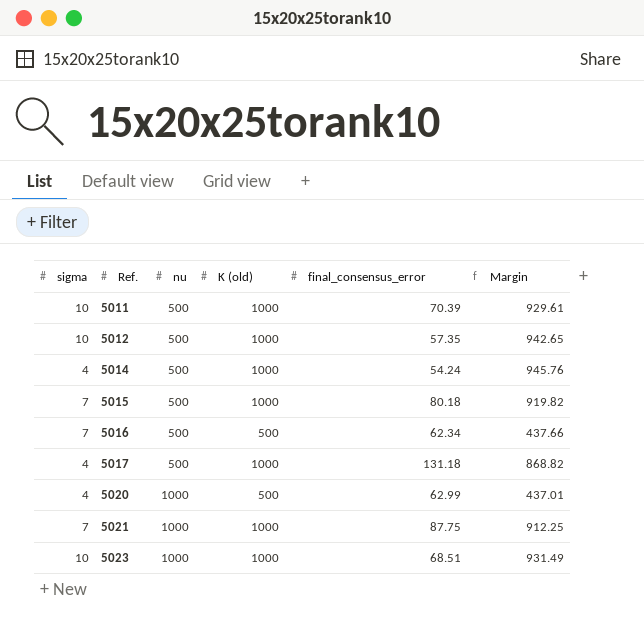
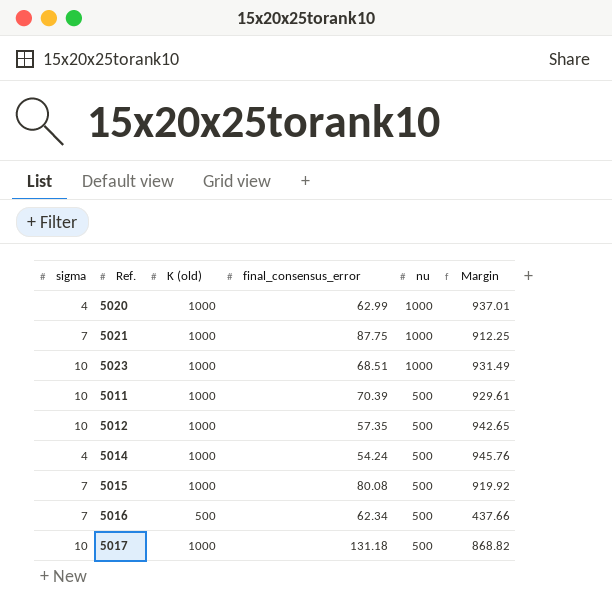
row order: Ref. ascending -> nu descending
column nu | position: 3 -> 5
5020 | K (old): 500 -> 1000
5020 | Margin: 437.01 -> 937.01
5015 | final_consensus_error: 80.18 -> 80.08
5015 | Margin: 919.82 -> 919.92
5017 | sigma: 4 -> 10

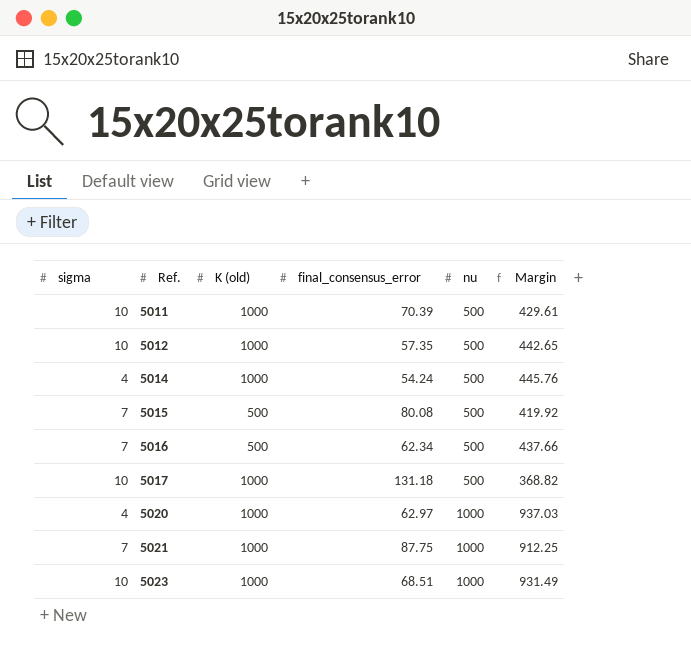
row order: nu descending -> Ref. ascending
column Margin | formula: [K (old)] - [final_consensus_error] -> [nu] - [final_consensus_error]
5015 | K (old): 1000 -> 500
5020 | final_consensus_error: 62.99 -> 62.97

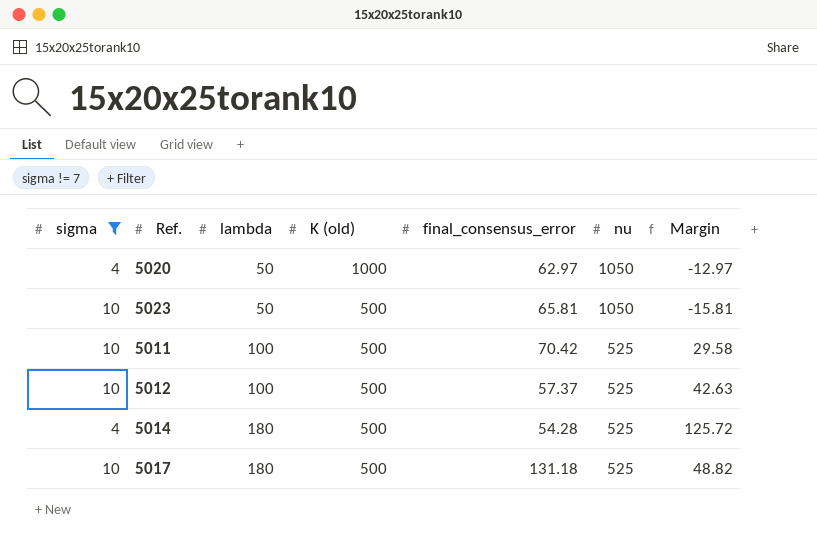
filter: none -> sigma != 7
row order: Ref. ascending -> lambda ascending
column lambda | position: none -> 3
column Margin | formula: [nu] - [final_consensus_error] -> [lambda] - [final_consensus_error]
5020 | nu: 1000 -> 1050
5023 | K (old): 1000 -> 500
5023 | final_consensus_error: 68.51 -> 65.81
5023 | nu: 1000 -> 1050
5011 | K (old): 1000 -> 500
5011 | final_consensus_error: 70.39 -> 70.42
5011 | nu: 500 -> 525
5012 | K (old): 1000 -> 500
5012 | final_consensus_error: 57.35 -> 57.37
5012 | nu: 500 -> 525
5014 | K (old): 1000 -> 500
5014 | final_consensus_error: 54.24 -> 54.28
5014 | nu: 500 -> 525
5017 | K (old): 1000 -> 500
5017 | nu: 500 -> 525

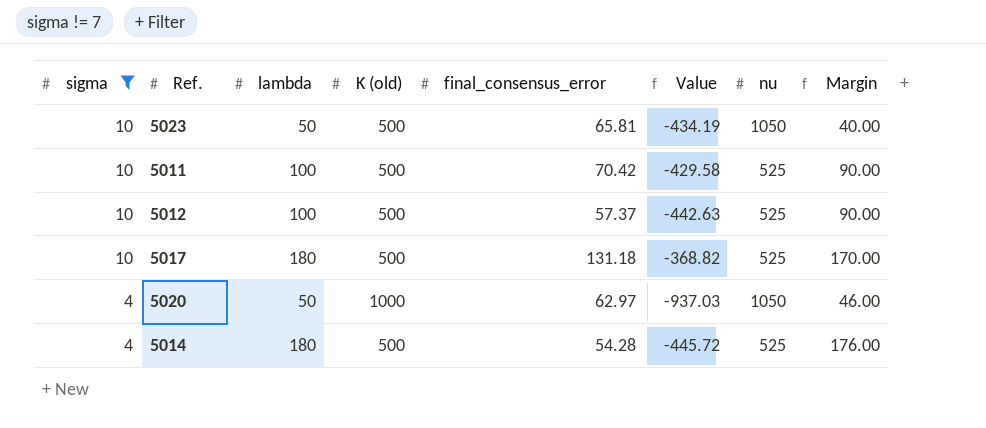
row order: lambda ascending -> sigma descending
column Value | formula: none -> [final_consensus_error] - [K (old)]
column Margin | formula: [lambda] - [final_consensus_error] -> [lambda] - [sigma]

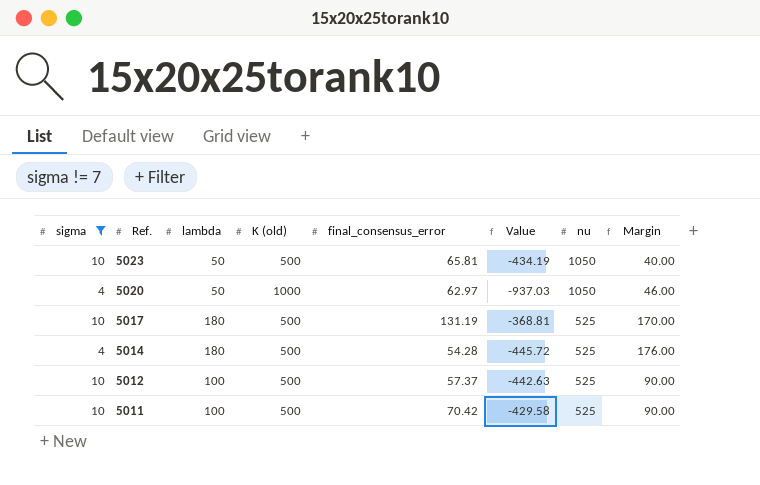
row order: sigma descending -> Ref. descending
5017 | final_consensus_error: 131.18 -> 131.19
5017 | Value: -368.82 -> -368.81

